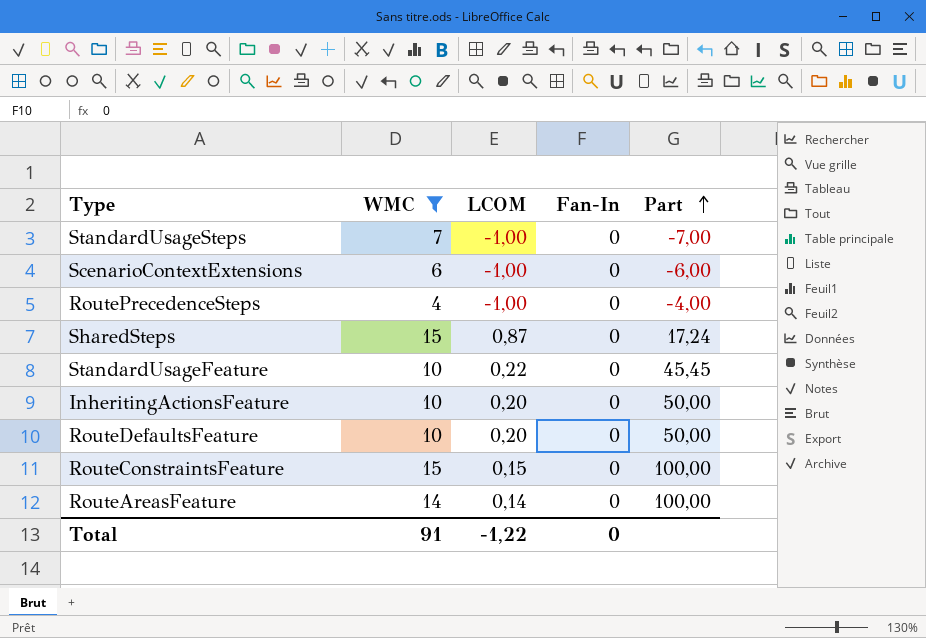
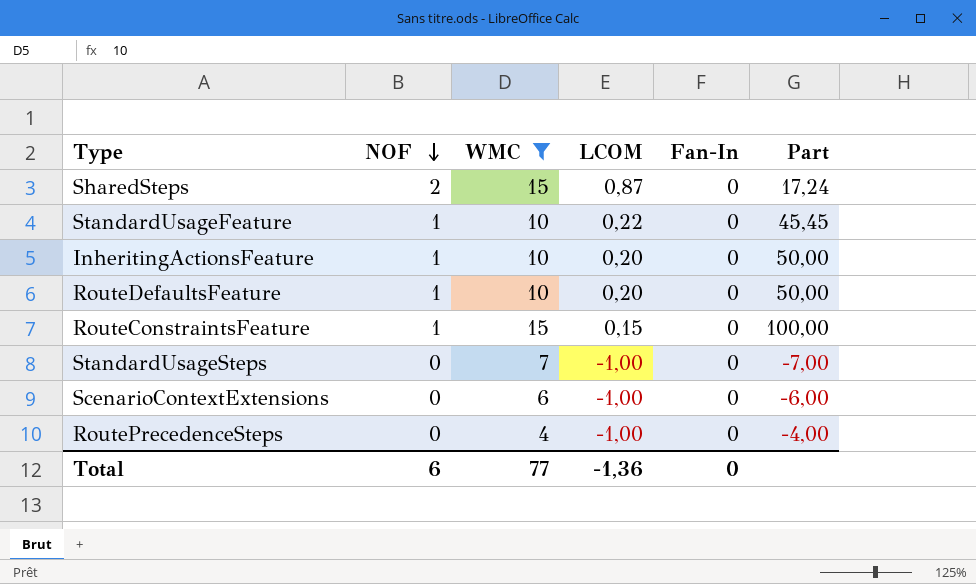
row order: Part ascending -> NOF descending
column NOF | position: none -> 2
row RouteAreasFeature: 14 | 0,14 | 0 | 100,00 -> none
Total | WMC: 91 -> 77
Total | LCOM: -1,22 -> -1,36

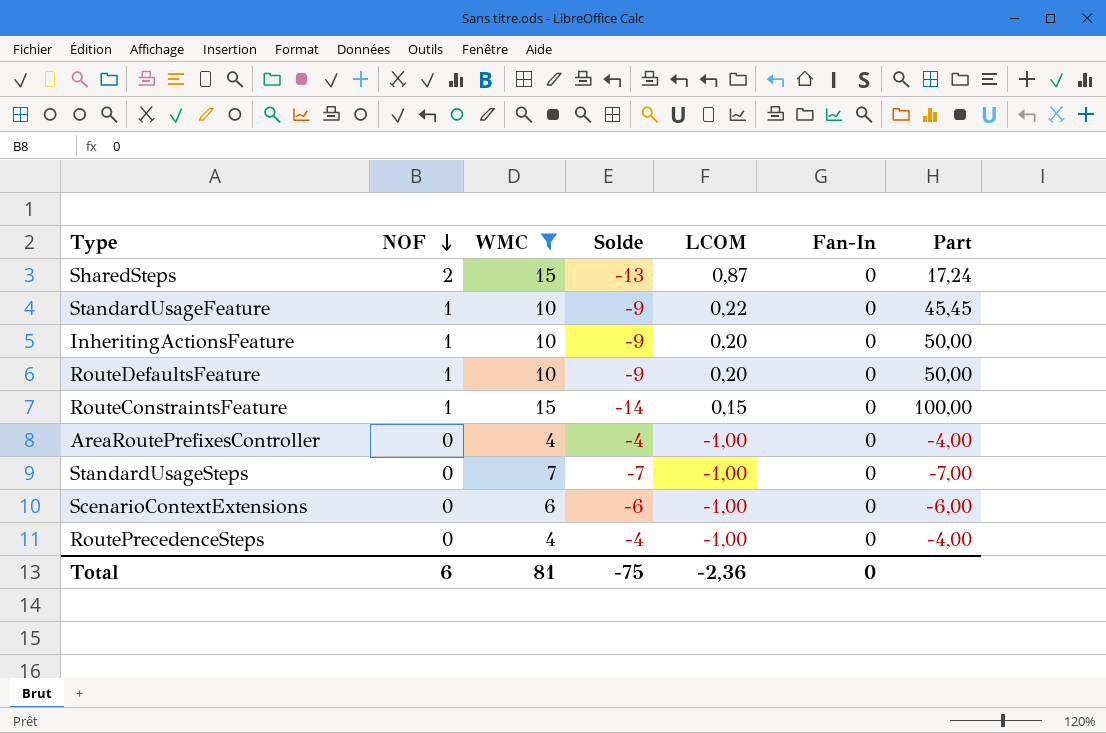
column Solde | formula: none -> [NOF] - [WMC]
row AreaRoutePrefixesController: none -> 0 | 4 | -4 | -1,00 | 0 | -4,00
Total | WMC: 77 -> 81
Total | LCOM: -1,36 -> -2,36

